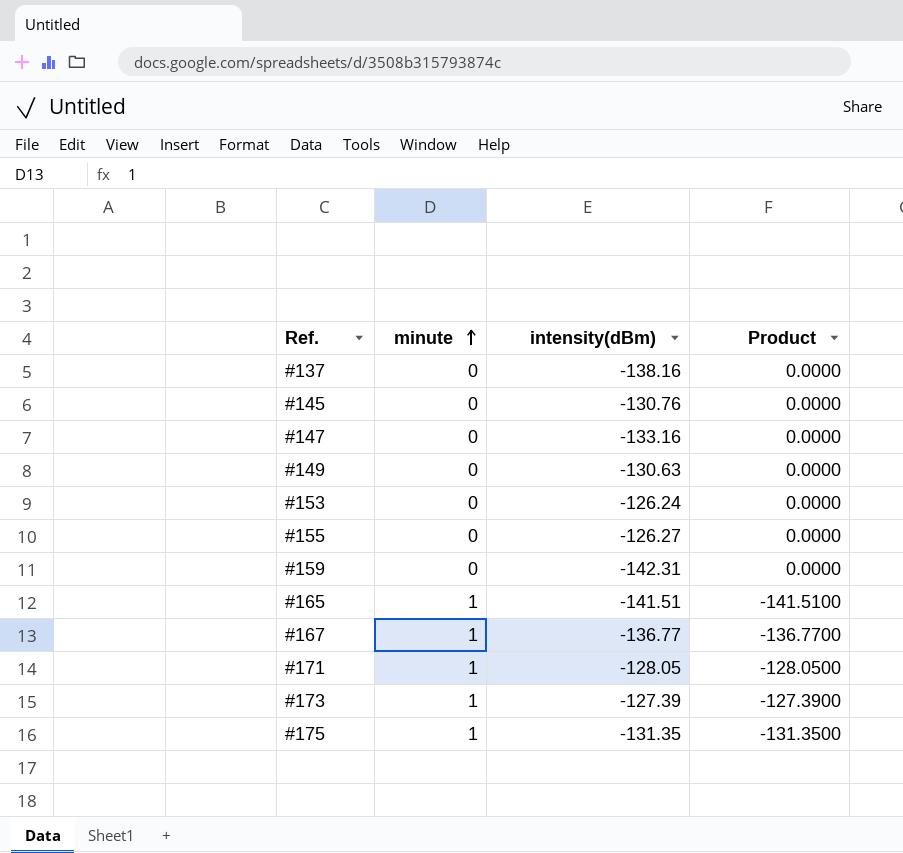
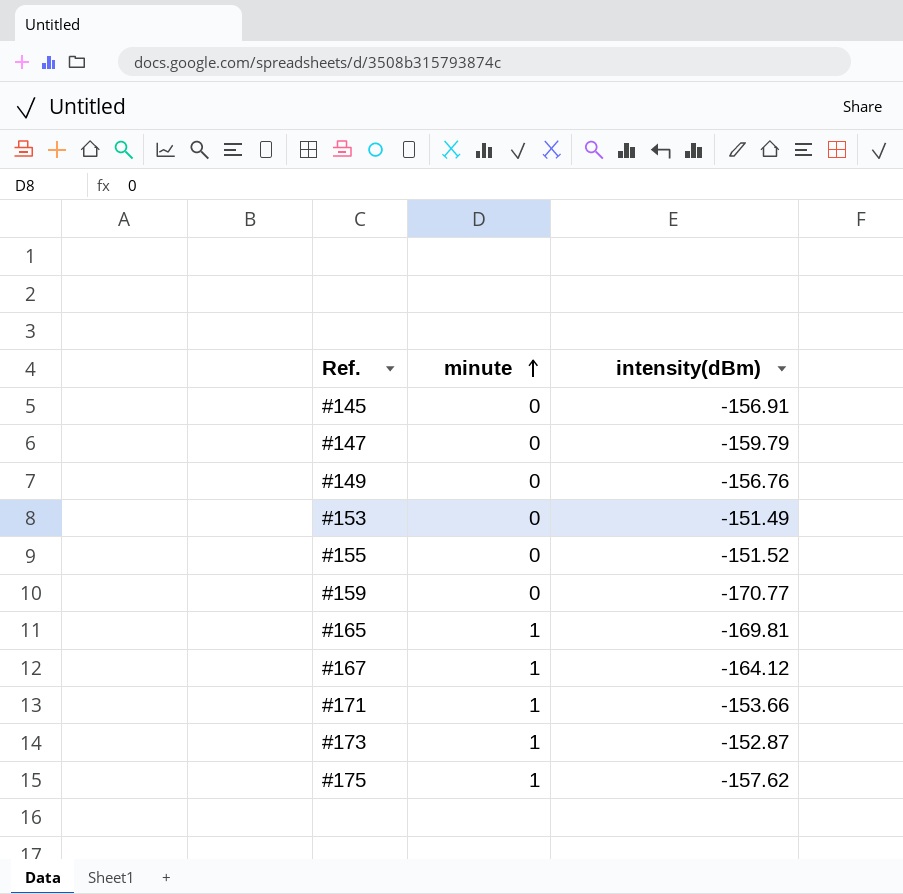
column Product | formula: [minute] * [intensity(dBm)] -> none
row #137: 0 | -138.16 | 0.0000 -> none
#145 | intensity(dBm): -130.76 -> -156.91
#147 | intensity(dBm): -133.16 -> -159.79
#149 | intensity(dBm): -130.63 -> -156.76
#153 | intensity(dBm): -126.24 -> -151.49
#155 | intensity(dBm): -126.27 -> -151.52
#159 | intensity(dBm): -142.31 -> -170.77
#165 | intensity(dBm): -141.51 -> -169.81
#167 | intensity(dBm): -136.77 -> -164.12
#171 | intensity(dBm): -128.05 -> -153.66
#173 | intensity(dBm): -127.39 -> -152.87
#175 | intensity(dBm): -131.35 -> -157.62

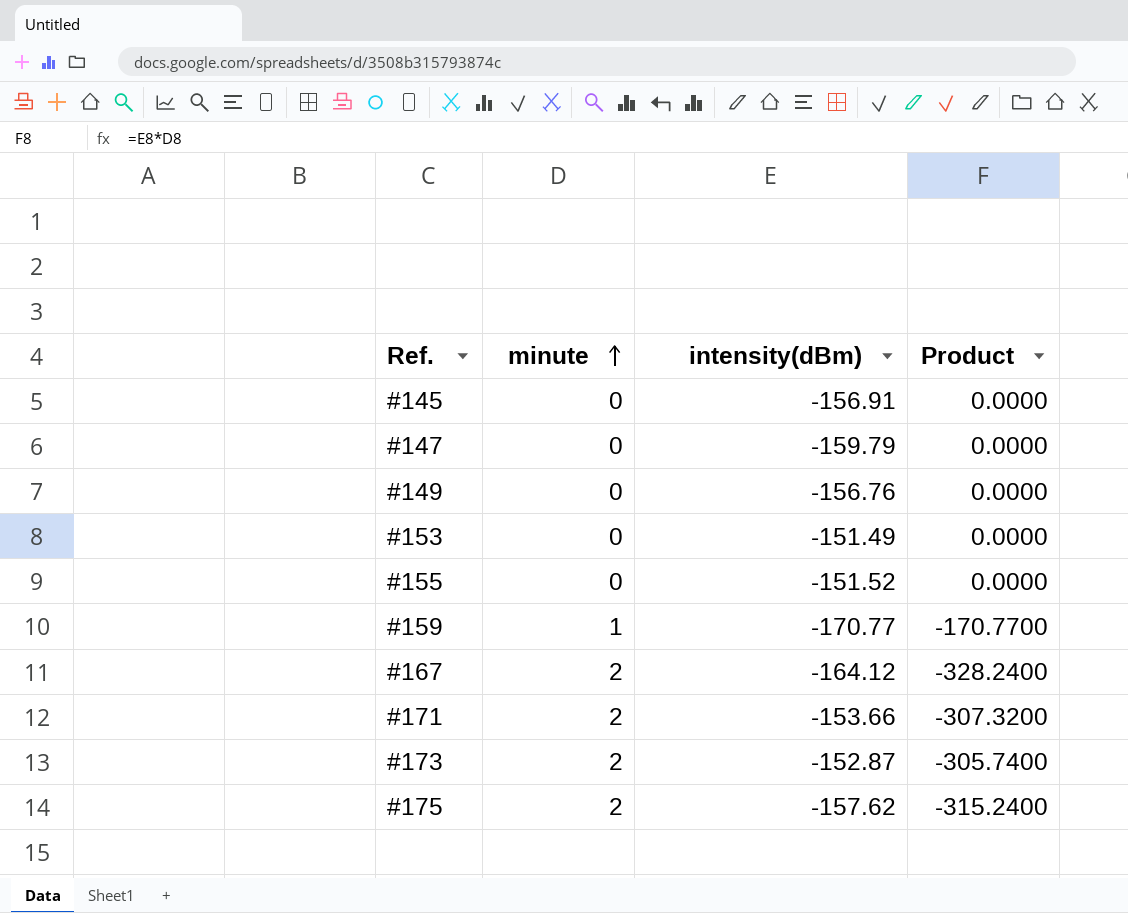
column Product | formula: none -> [minute] * [intensity(dBm)]
row #165: 1 | -169.81 -> none
#159 | minute: 0 -> 1
#167 | minute: 1 -> 2
#171 | minute: 1 -> 2
#173 | minute: 1 -> 2
#175 | minute: 1 -> 2

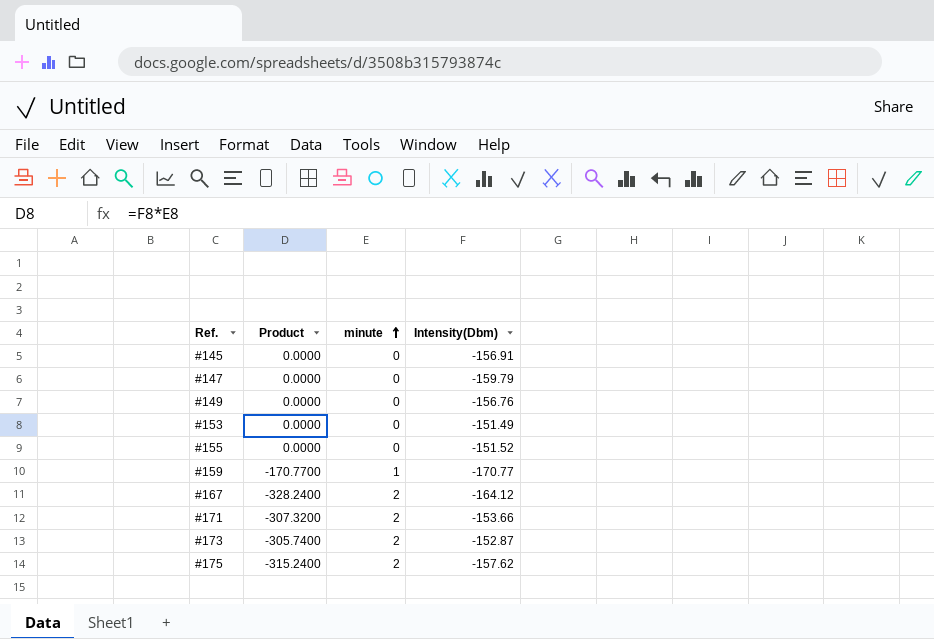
column Product | position: 4 -> 2
column name: intensity(dBm) -> Intensity(Dbm)

